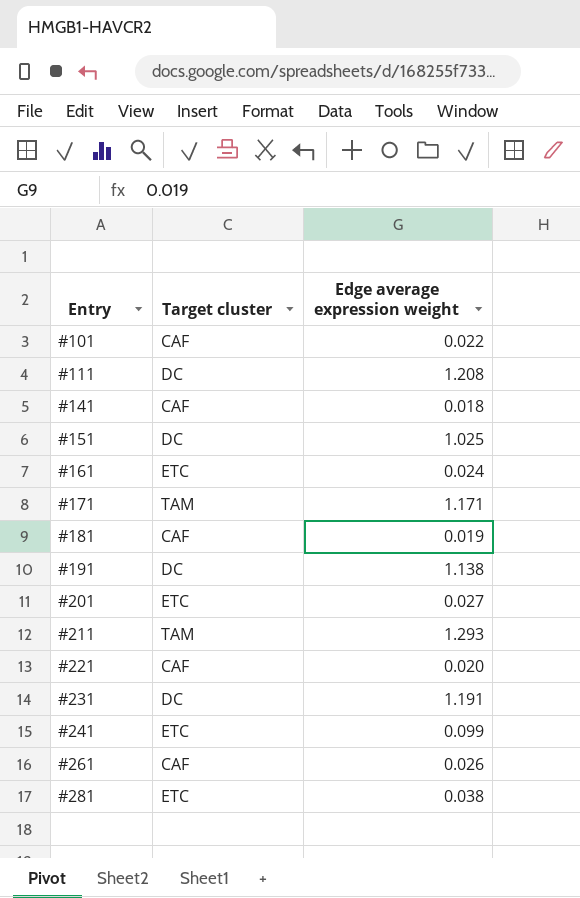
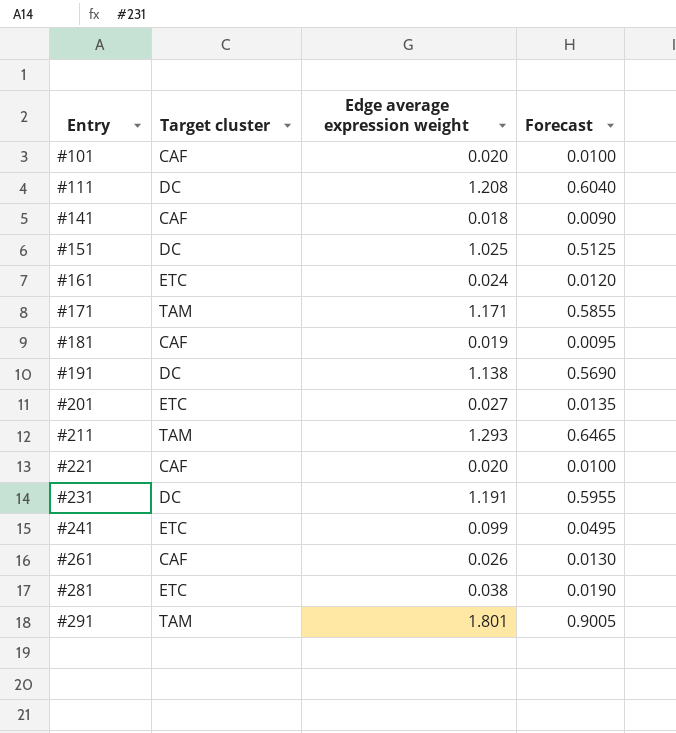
column Forecast | formula: none -> [Edge average expression weight] * 0.5
#101 | Edge average expression weight: 0.022 -> 0.020
row #291: none -> TAM | 1.801 | 0.9005

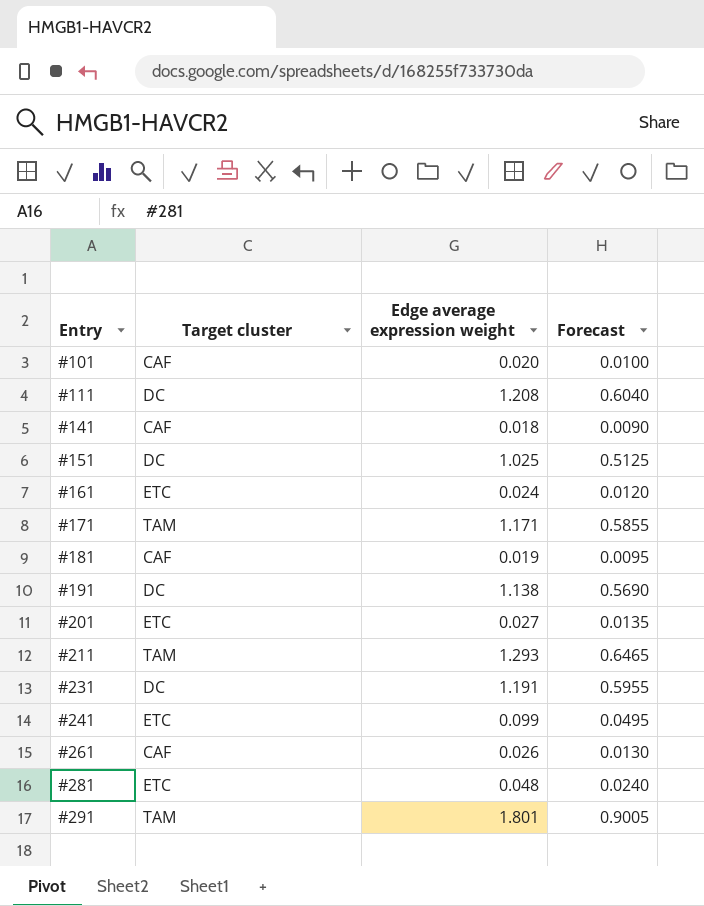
row #221: CAF | 0.020 | 0.0100 -> none
#281 | Edge average expression weight: 0.038 -> 0.048
#281 | Forecast: 0.0190 -> 0.0240

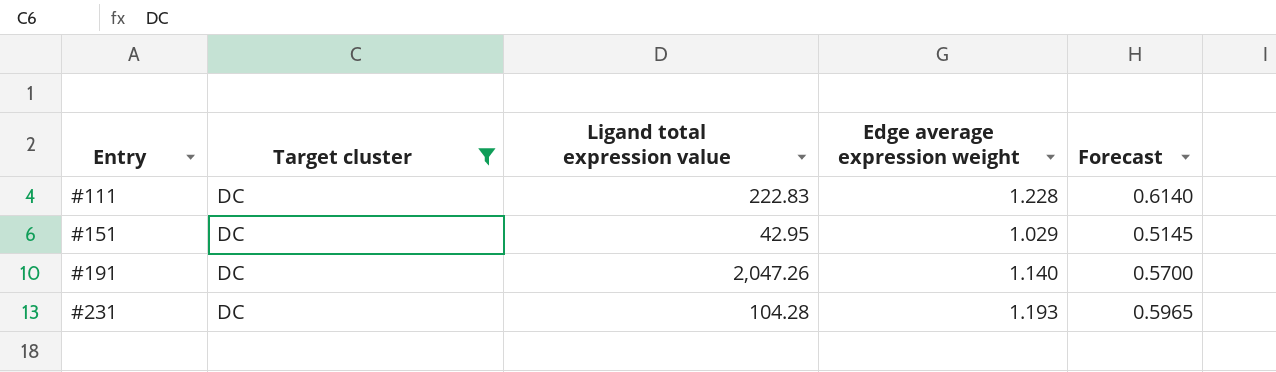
filter: none -> Target cluster = DC
column Ligand total expression value | position: none -> 3
#111 | Edge average expression weight: 1.208 -> 1.228
#111 | Forecast: 0.6040 -> 0.6140
#151 | Edge average expression weight: 1.025 -> 1.029
#151 | Forecast: 0.5125 -> 0.5145
#191 | Edge average expression weight: 1.138 -> 1.140
#191 | Forecast: 0.5690 -> 0.5700
#231 | Edge average expression weight: 1.191 -> 1.193
#231 | Forecast: 0.5955 -> 0.5965

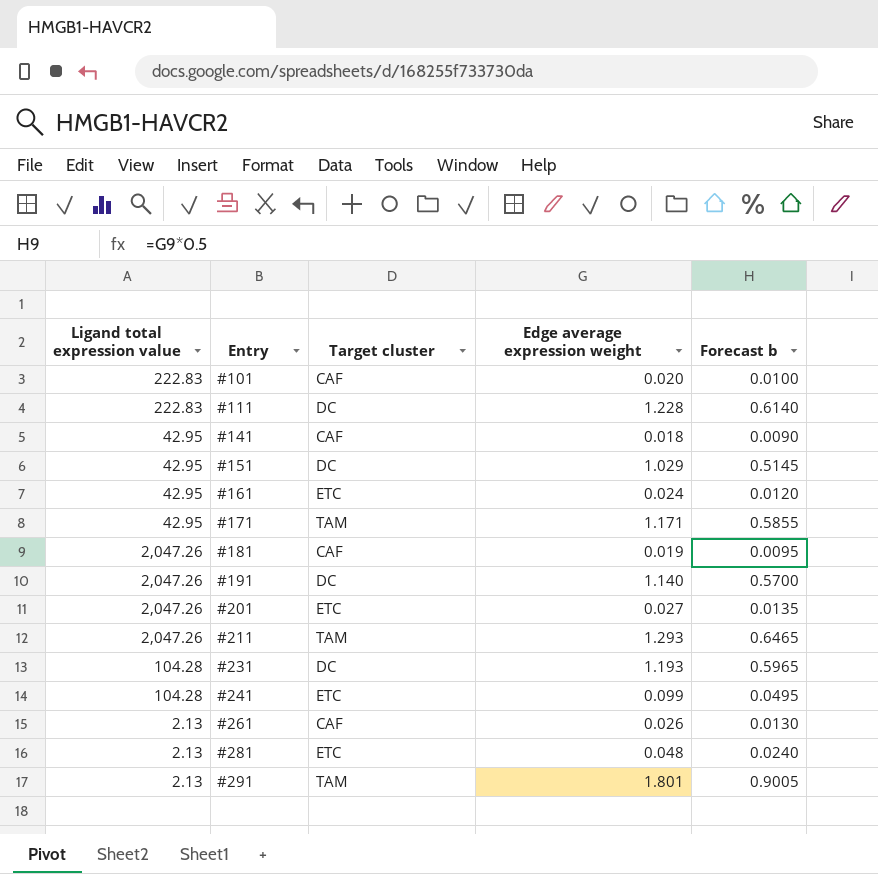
filter: Target cluster = DC -> none
column Ligand total expression value | position: 3 -> 1
column name: Forecast -> Forecast b

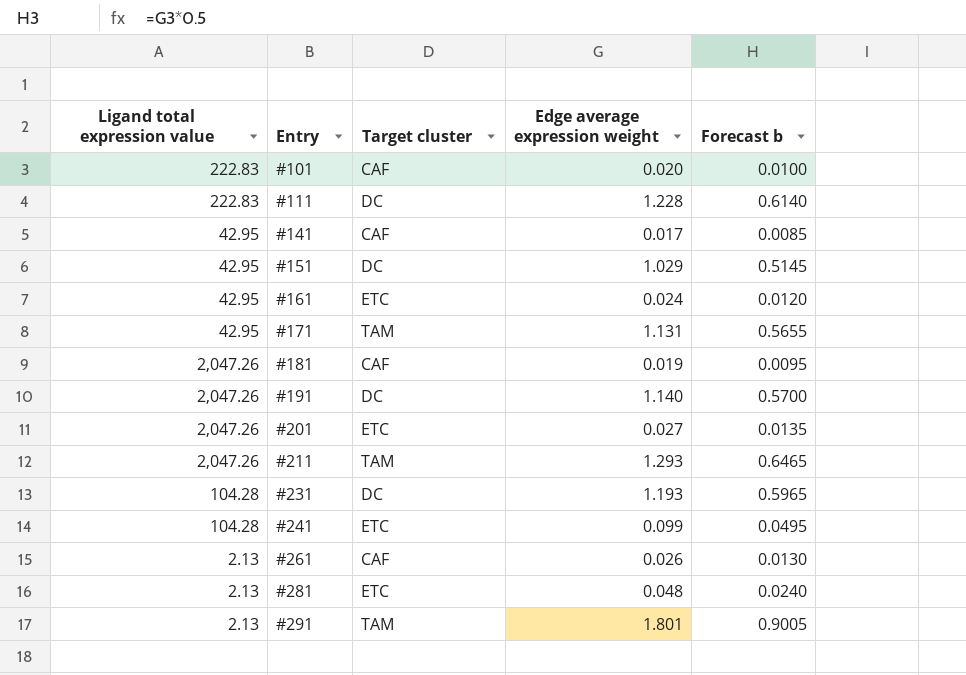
#141 | Edge average expression weight: 0.018 -> 0.017
#141 | Forecast b: 0.0090 -> 0.0085
#171 | Edge average expression weight: 1.171 -> 1.131
#171 | Forecast b: 0.5855 -> 0.5655

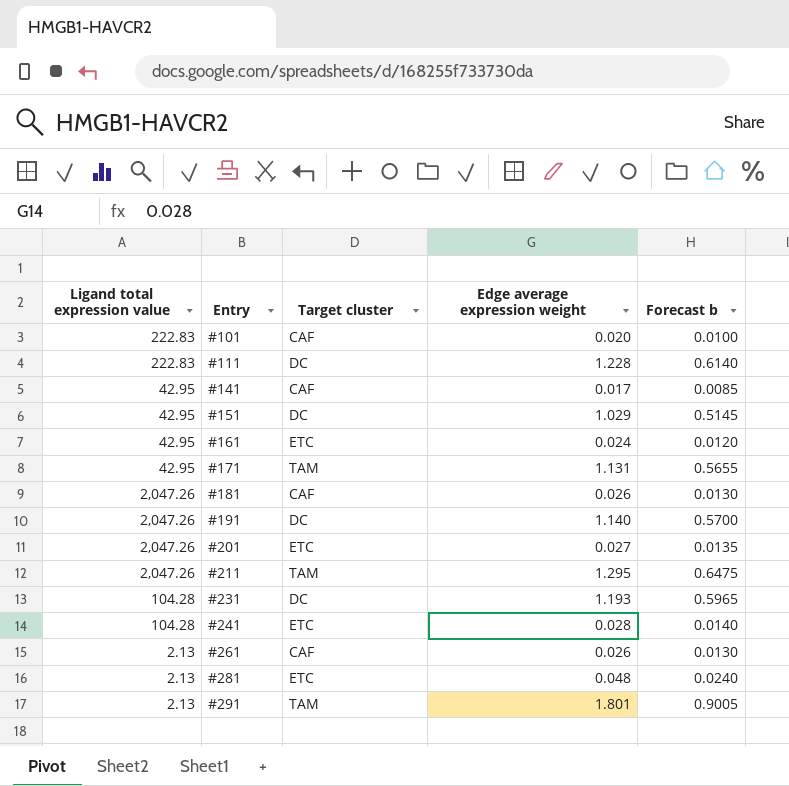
#181 | Edge average expression weight: 0.019 -> 0.026
#181 | Forecast b: 0.0095 -> 0.0130
#211 | Edge average expression weight: 1.293 -> 1.295
#211 | Forecast b: 0.6465 -> 0.6475
#241 | Edge average expression weight: 0.099 -> 0.028
#241 | Forecast b: 0.0495 -> 0.0140

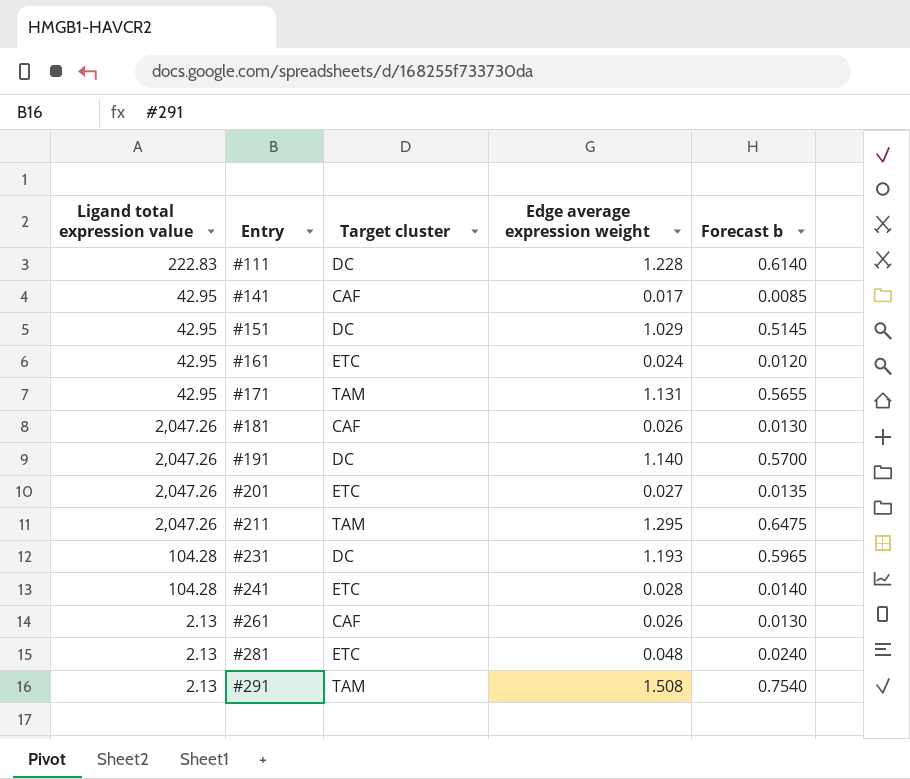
row #101: 222.83 | CAF | 0.020 | 0.0100 -> none
#291 | Edge average expression weight: 1.801 -> 1.508
#291 | Forecast b: 0.9005 -> 0.7540

